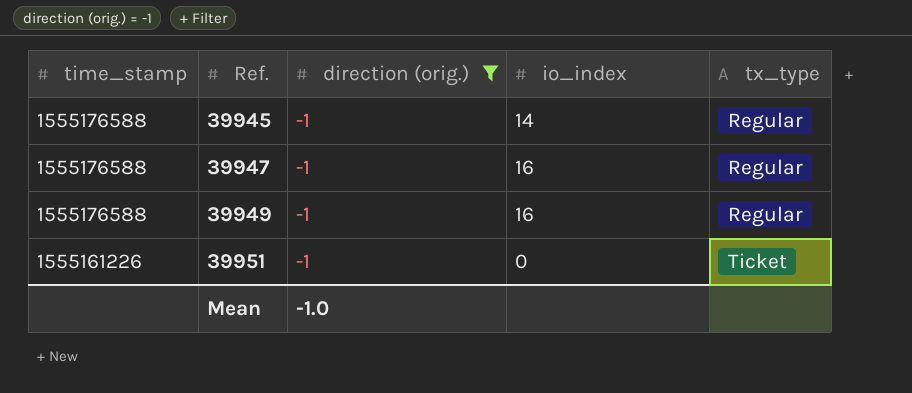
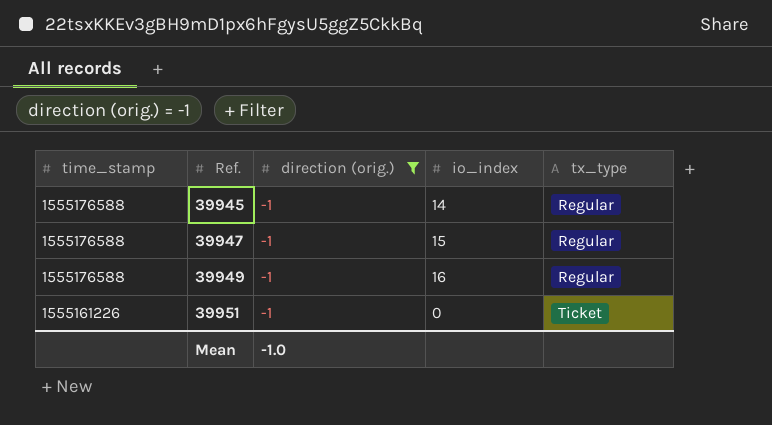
39947 | io_index: 16 -> 15

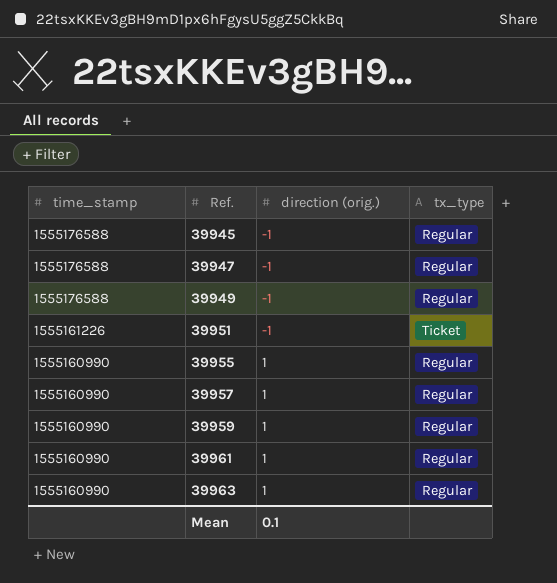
filter: direction (orig.) = -1 -> none
column io_index | position: 4 -> none
Mean | direction (orig.): -1.0 -> 0.1

